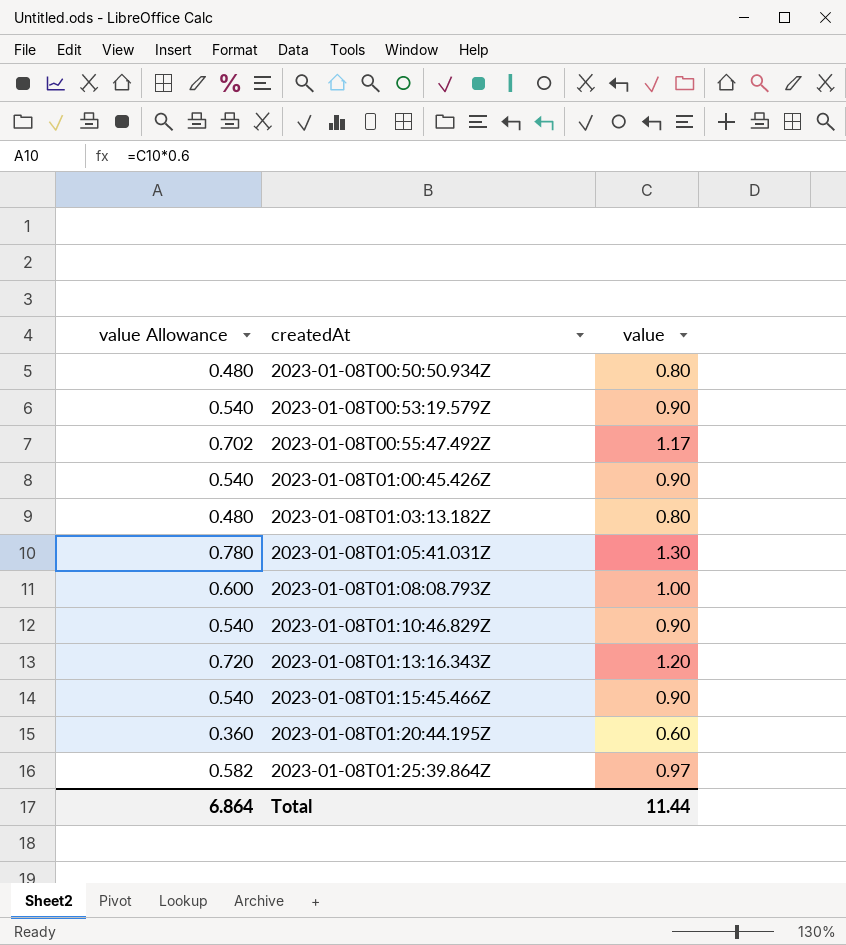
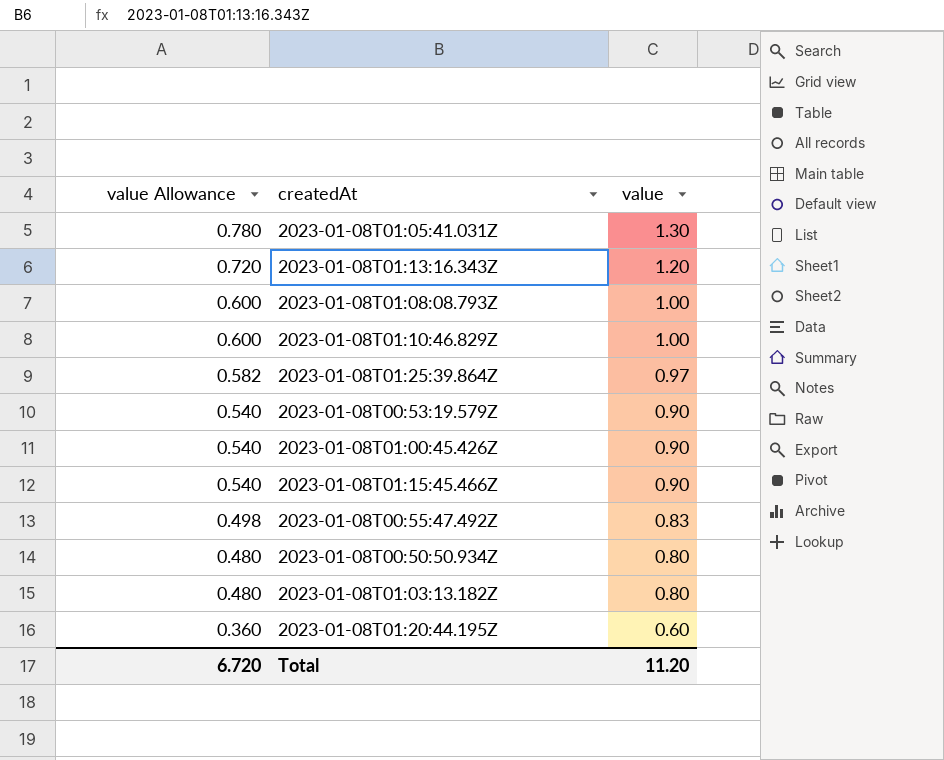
row order: createdAt ascending -> value Allowance descending
2023-01-08T01:10:46.829Z | value Allowance: 0.540 -> 0.600
2023-01-08T01:10:46.829Z | value: 0.90 -> 1.00
2023-01-08T00:55:47.492Z | value Allowance: 0.702 -> 0.498
2023-01-08T00:55:47.492Z | value: 1.17 -> 0.83
Total | value Allowance: 6.864 -> 6.720
Total | value: 11.44 -> 11.20

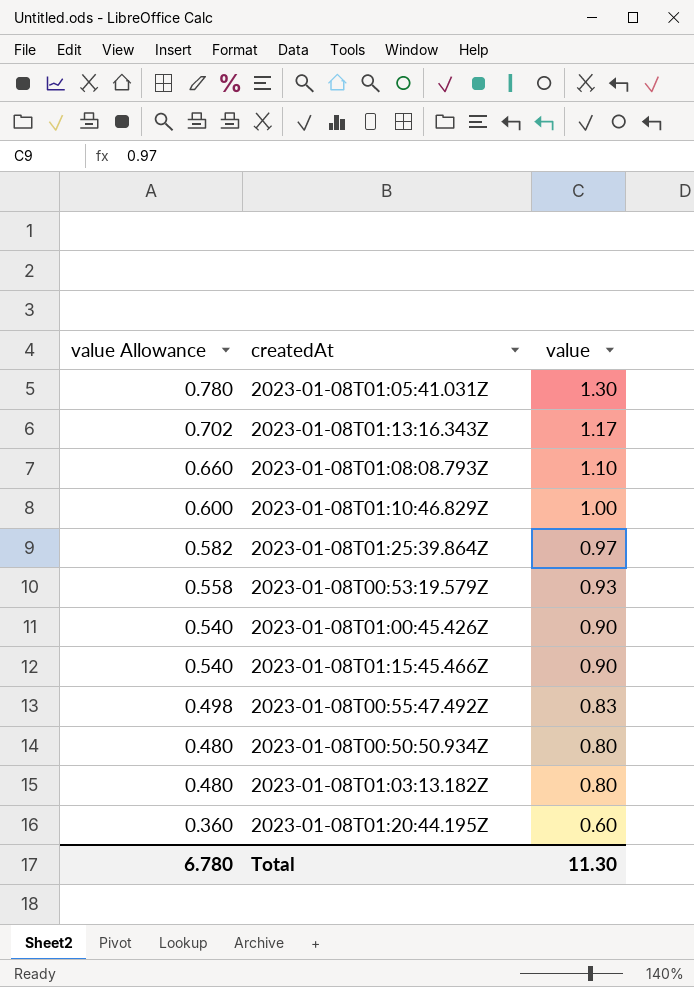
2023-01-08T01:13:16.343Z | value Allowance: 0.720 -> 0.702
2023-01-08T01:13:16.343Z | value: 1.20 -> 1.17
2023-01-08T01:08:08.793Z | value Allowance: 0.600 -> 0.660
2023-01-08T01:08:08.793Z | value: 1.00 -> 1.10
2023-01-08T00:53:19.579Z | value Allowance: 0.540 -> 0.558
2023-01-08T00:53:19.579Z | value: 0.90 -> 0.93
Total | value Allowance: 6.720 -> 6.780
Total | value: 11.20 -> 11.30

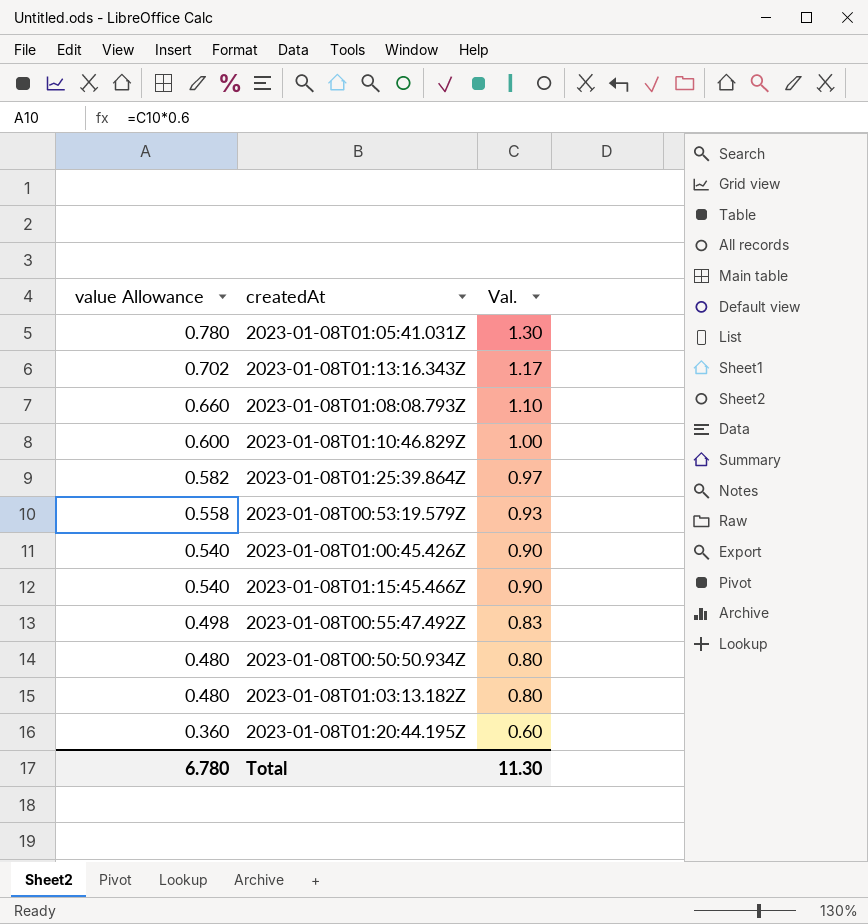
column name: value -> Val.

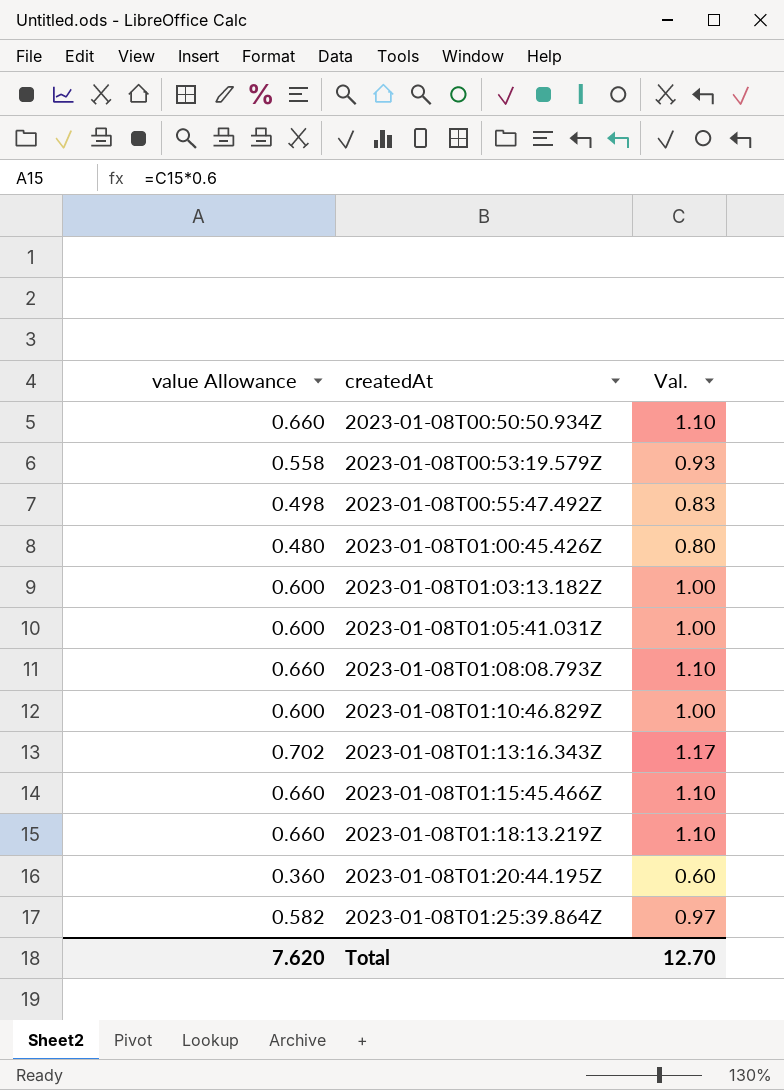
row order: value Allowance descending -> createdAt ascending
2023-01-08T00:50:50.934Z | value Allowance: 0.480 -> 0.660
2023-01-08T00:50:50.934Z | Val.: 0.80 -> 1.10
2023-01-08T01:00:45.426Z | value Allowance: 0.540 -> 0.480
2023-01-08T01:00:45.426Z | Val.: 0.90 -> 0.80
2023-01-08T01:03:13.182Z | value Allowance: 0.480 -> 0.600
2023-01-08T01:03:13.182Z | Val.: 0.80 -> 1.00
2023-01-08T01:05:41.031Z | value Allowance: 0.780 -> 0.600
2023-01-08T01:05:41.031Z | Val.: 1.30 -> 1.00
2023-01-08T01:15:45.466Z | value Allowance: 0.540 -> 0.660
2023-01-08T01:15:45.466Z | Val.: 0.90 -> 1.10
row 2023-01-08T01:18:13.219Z: none -> 0.660 | 1.10
Total | value Allowance: 6.780 -> 7.620
Total | Val.: 11.30 -> 12.70

